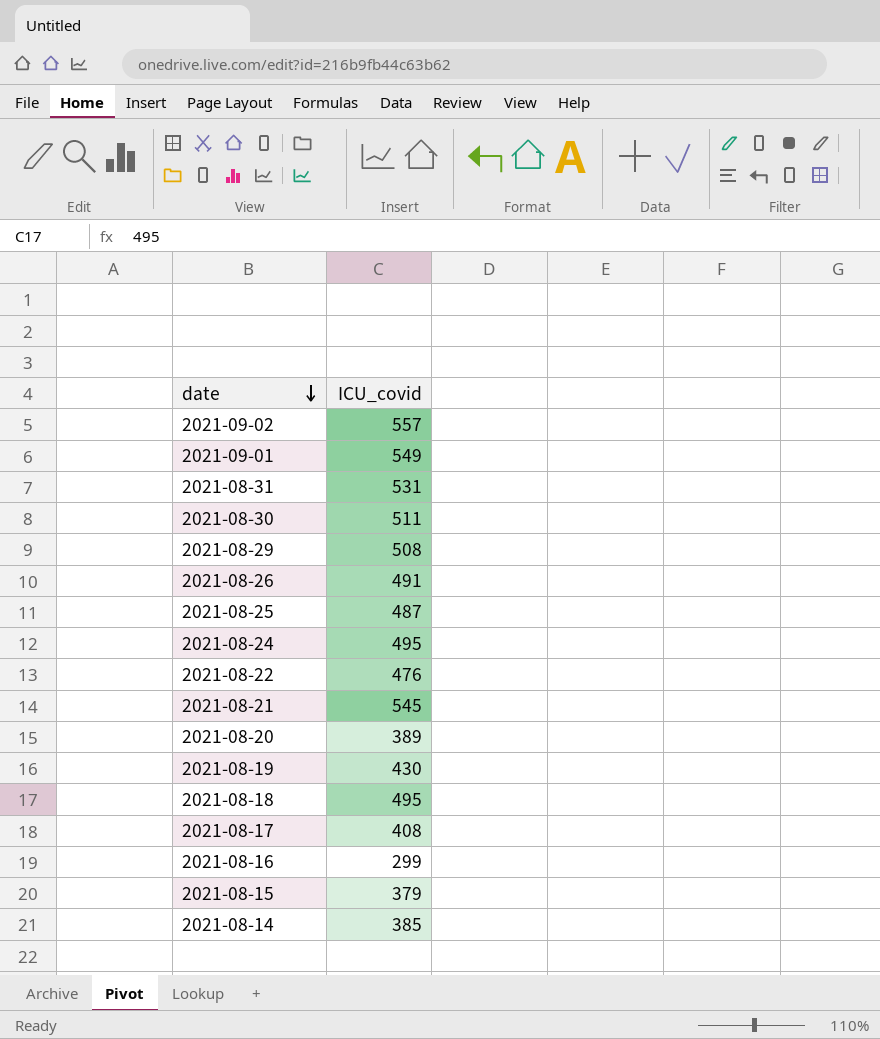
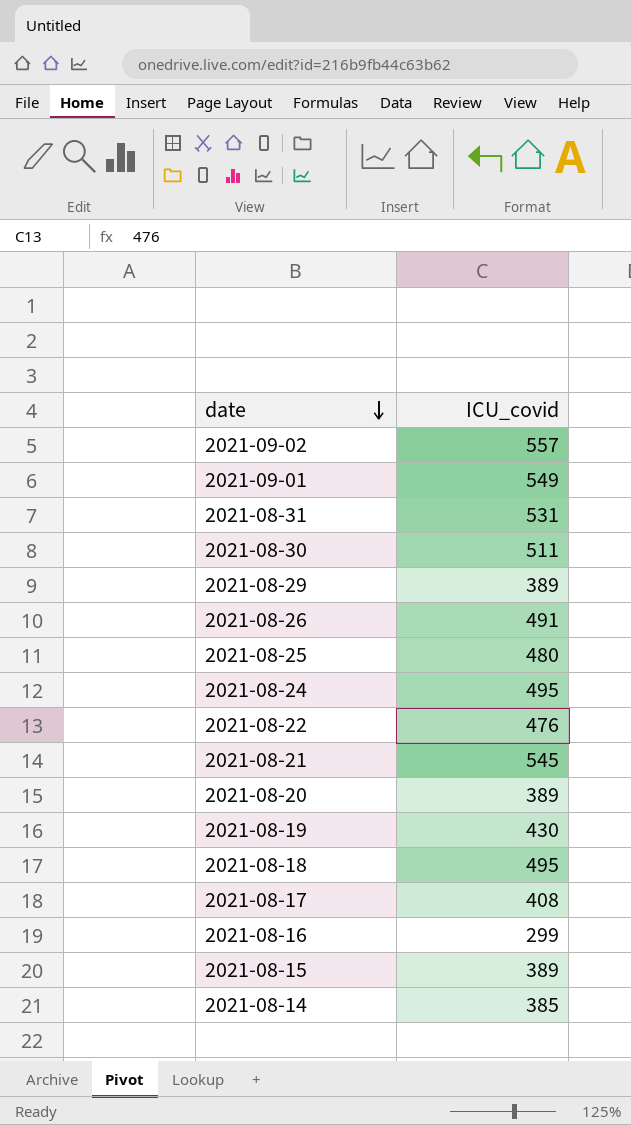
2021-08-29 | ICU_covid: 508 -> 389
2021-08-25 | ICU_covid: 487 -> 480
2021-08-15 | ICU_covid: 379 -> 389

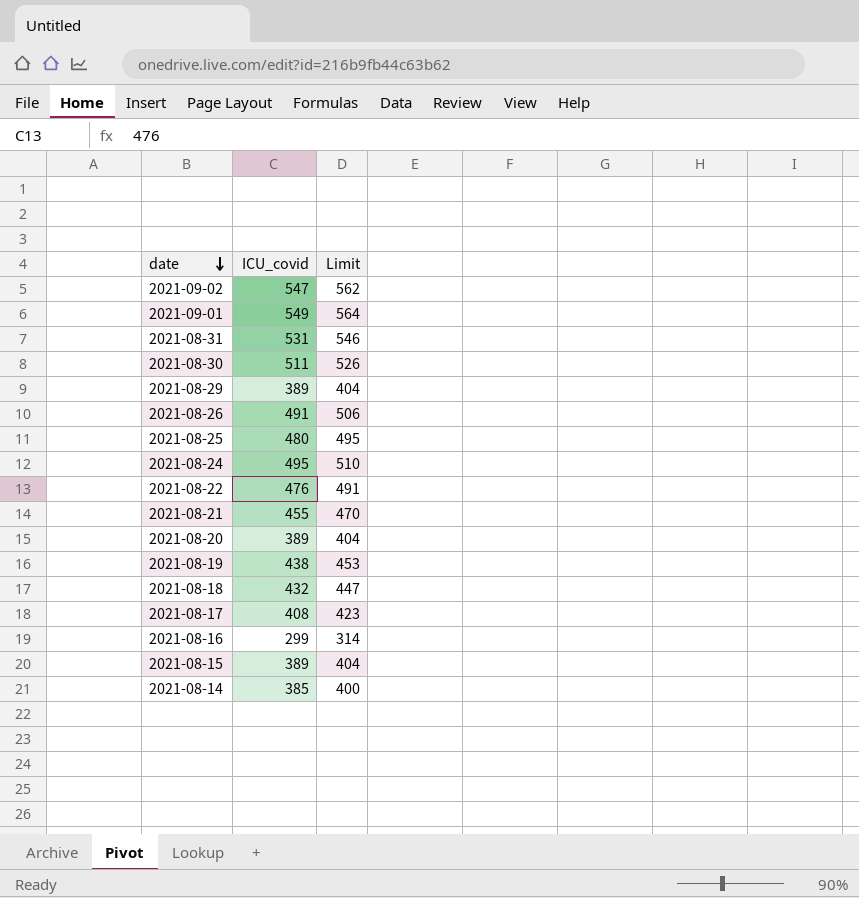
column Limit | formula: none -> [ICU_covid] + 15
2021-09-02 | ICU_covid: 557 -> 547
2021-08-21 | ICU_covid: 545 -> 455
2021-08-19 | ICU_covid: 430 -> 438
2021-08-18 | ICU_covid: 495 -> 432

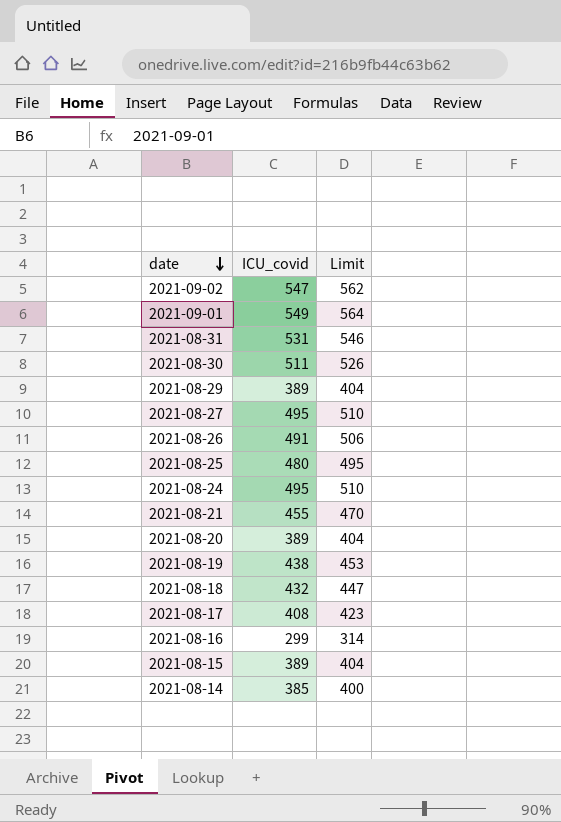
row 2021-08-22: 476 | 491 -> none
row 2021-08-27: none -> 495 | 510

